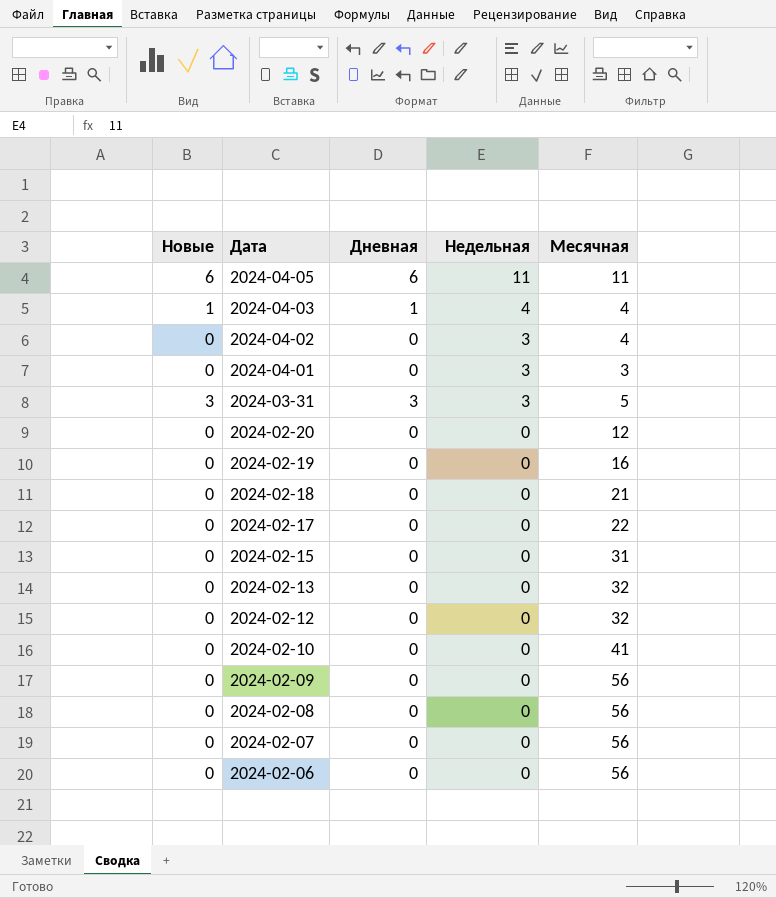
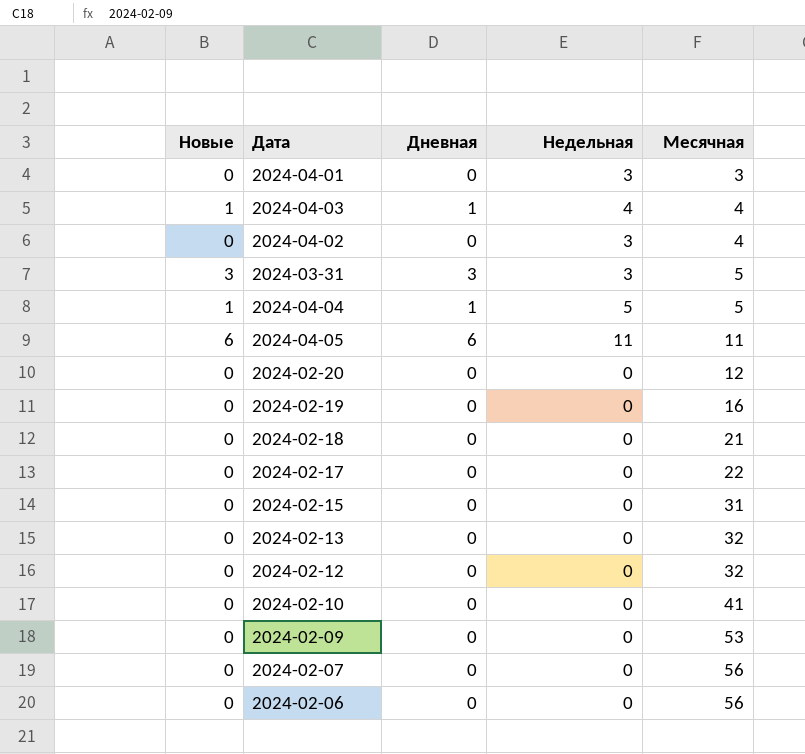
row order: Дата descending -> Месячная ascending
row 2024-02-08: 0 | 0 | 0 | 56 -> none
row 2024-04-04: none -> 1 | 1 | 5 | 5
2024-02-09 | Месячная: 56 -> 53

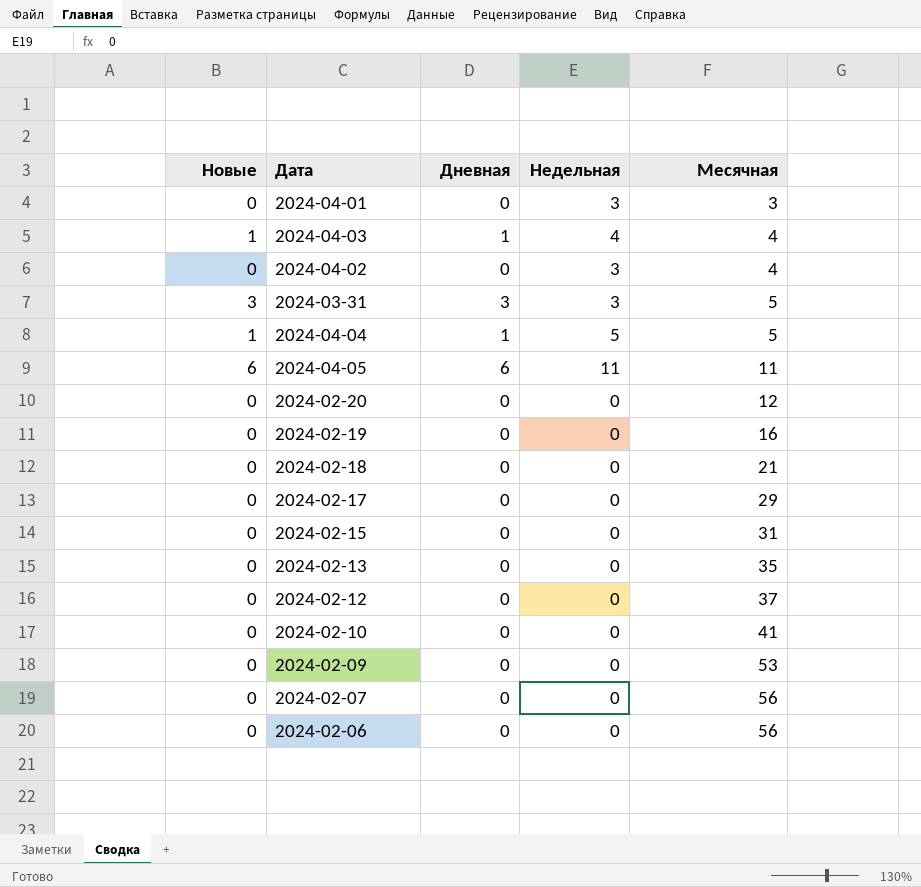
2024-02-17 | Месячная: 22 -> 29
2024-02-13 | Месячная: 32 -> 35
2024-02-12 | Месячная: 32 -> 37

